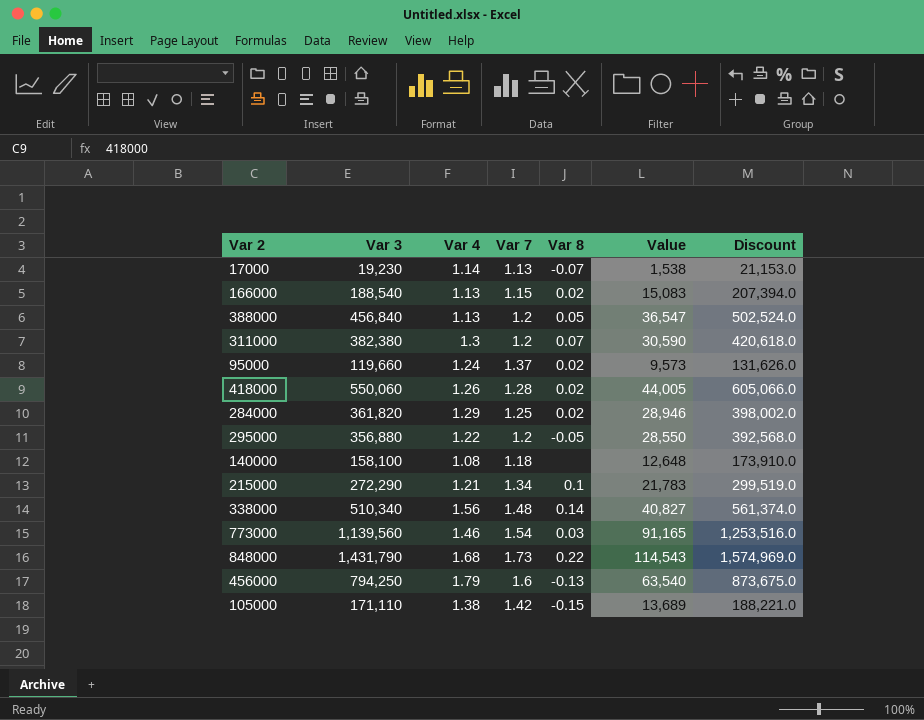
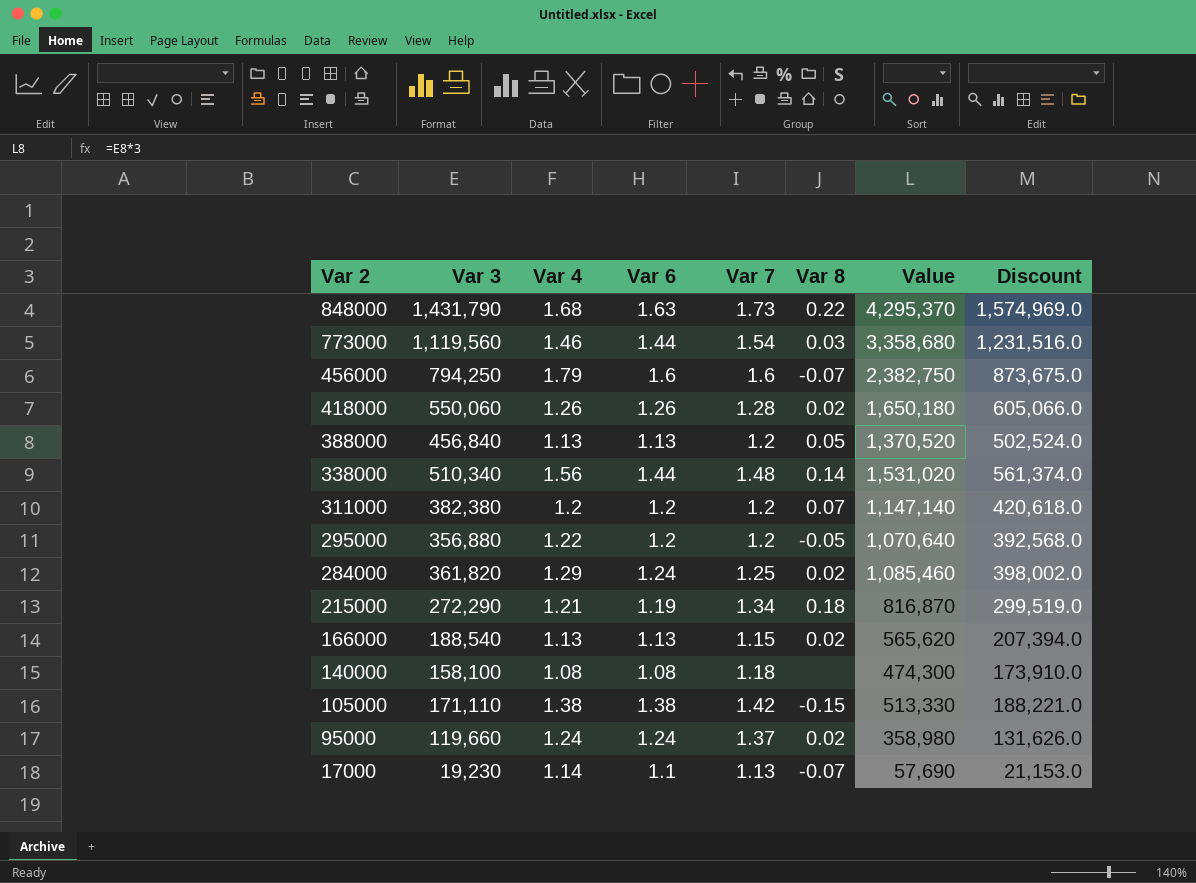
row order: none -> Var 2 descending
column Var 6 | position: none -> 4
column Value | formula: [Var 3] * 0.08 -> [Var 3] * 3
773000 | Var 3: 1,139,560 -> 1,119,560
773000 | Discount: 1,253,516.0 -> 1,231,516.0
456000 | Var 8: -0.13 -> -0.07
311000 | Var 4: 1.3 -> 1.2
215000 | Var 8: 0.1 -> 0.18

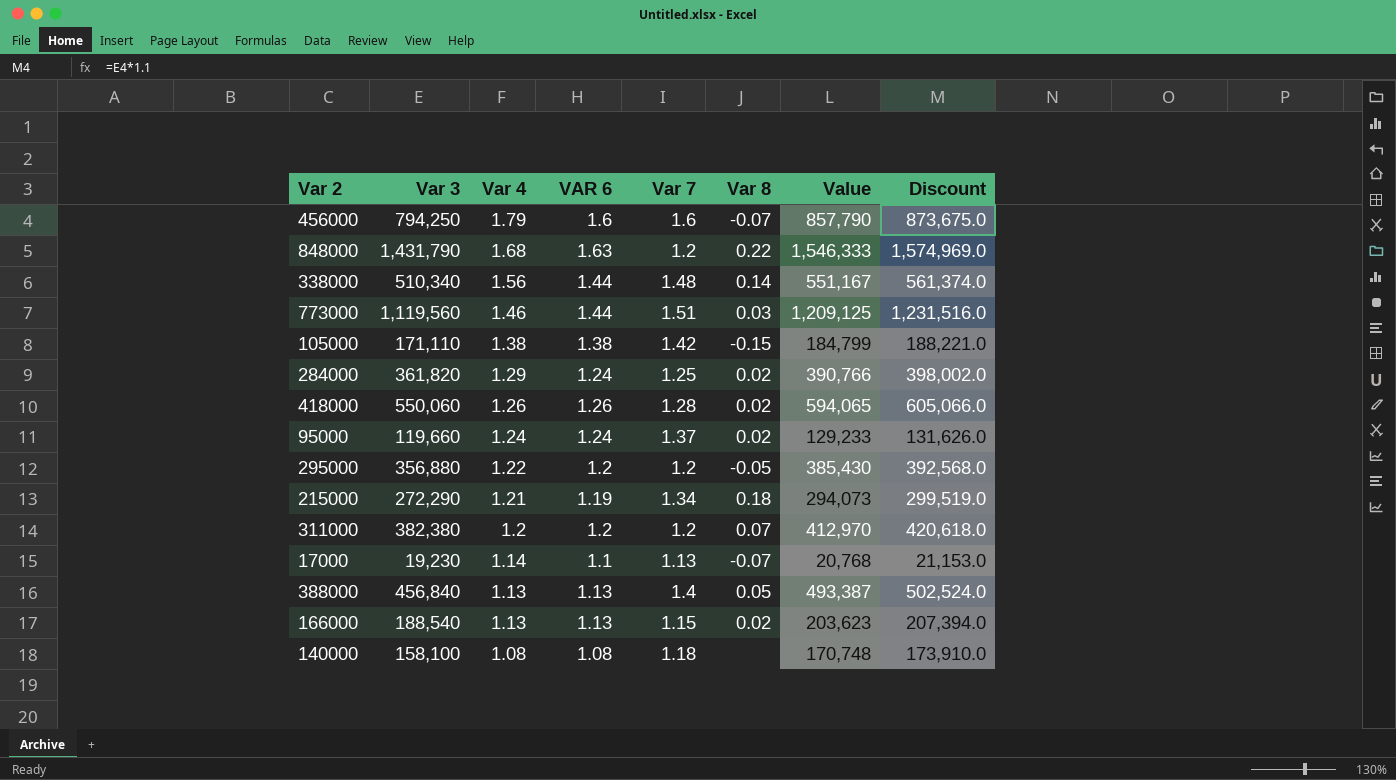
row order: Var 2 descending -> Var 4 descending
column name: Var 6 -> VAR 6
column Value | formula: [Var 3] * 3 -> [Var 3] * 1.08
848000 | Var 7: 1.73 -> 1.2
773000 | Var 7: 1.54 -> 1.51
388000 | Var 7: 1.2 -> 1.4

